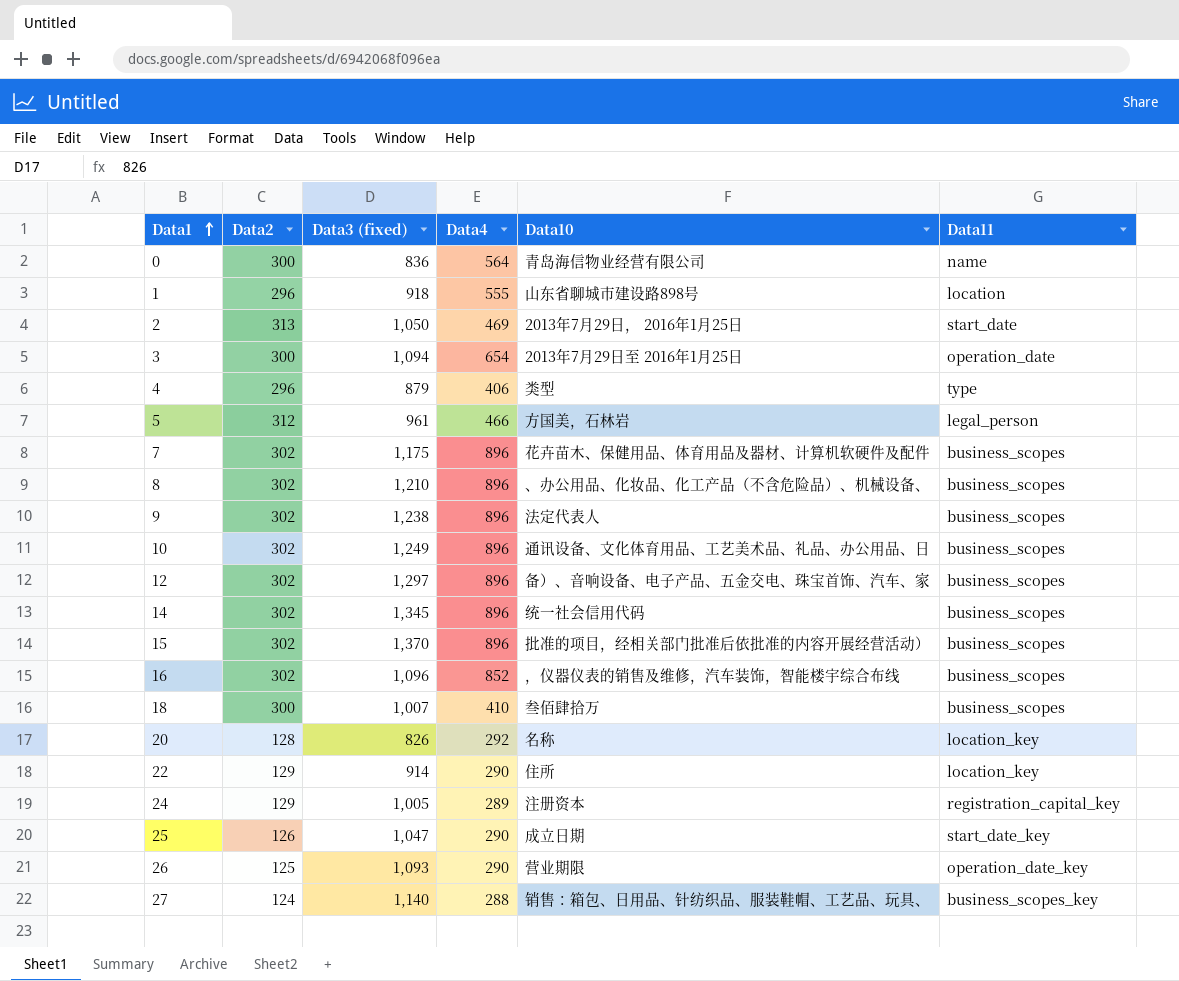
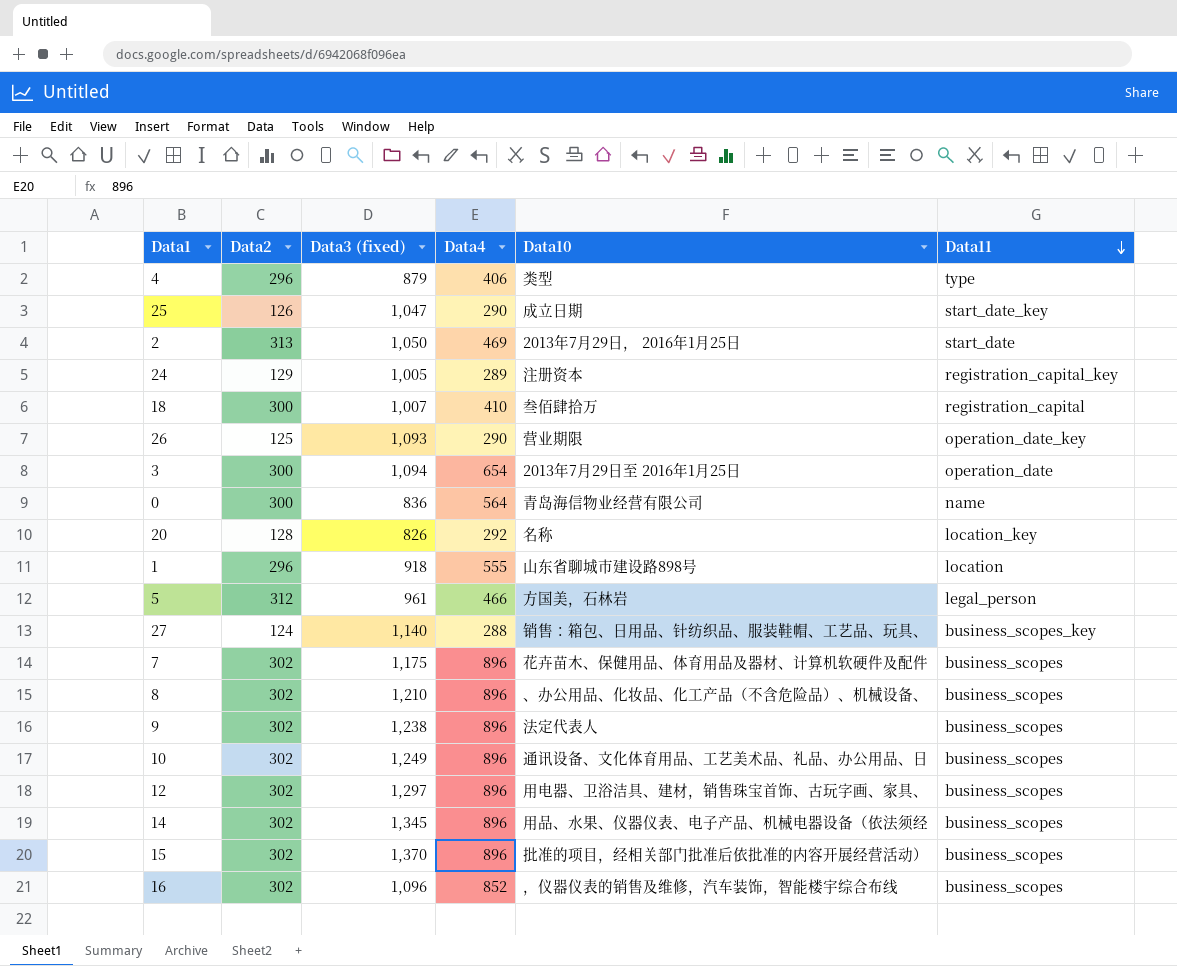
row order: Data1 ascending -> Data11 descending
row 22: 129 | 914 | 290 | 住所 | location_key -> none
18 | Data11: business_scopes -> registration_capital
12 | Data10: 备）、音响设备、电子产品、五金交电、珠宝首饰、汽车、家 -> 用电器、卫浴洁具、建材，销售珠宝首饰、古玩字画、家具、
14 | Data10: 统一社会信用代码 -> 用品、水果、仪器仪表、电子产品、机械电器设备（依法须经

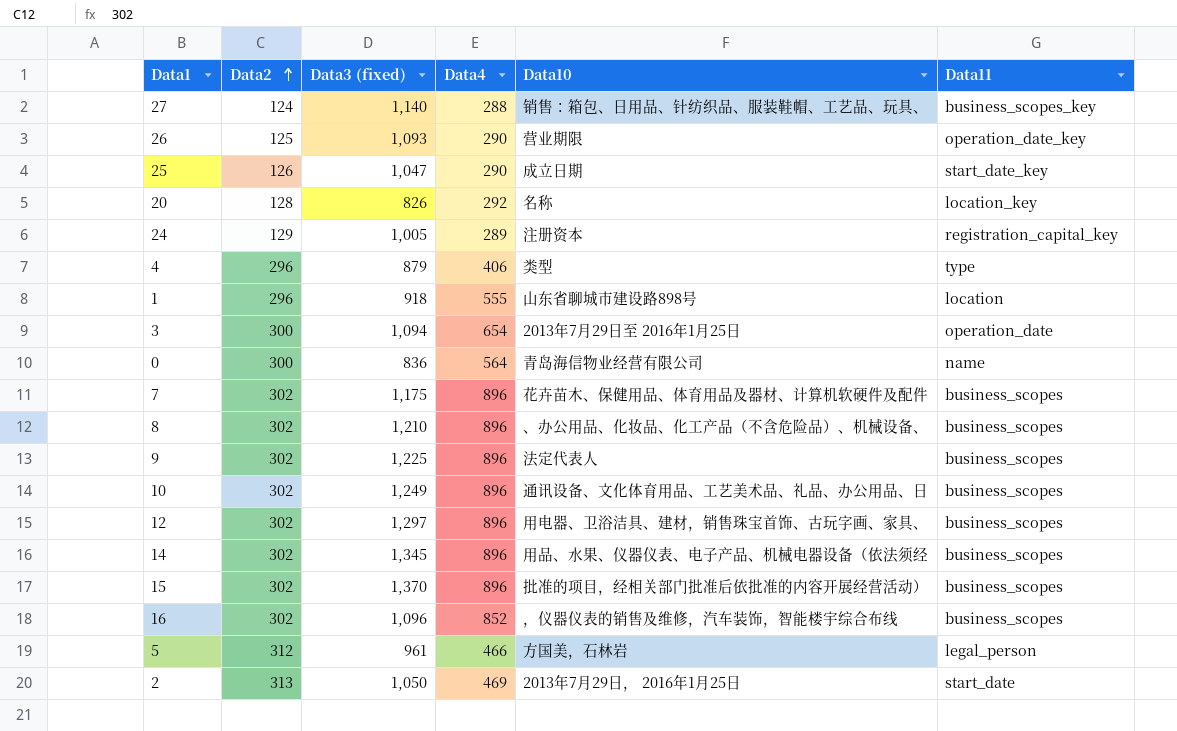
row order: Data11 descending -> Data2 ascending
row 18: 300 | 1,007 | 410 | 叁佰肆拾万 | registration_capital -> none
9 | Data3 (fixed): 1,238 -> 1,225

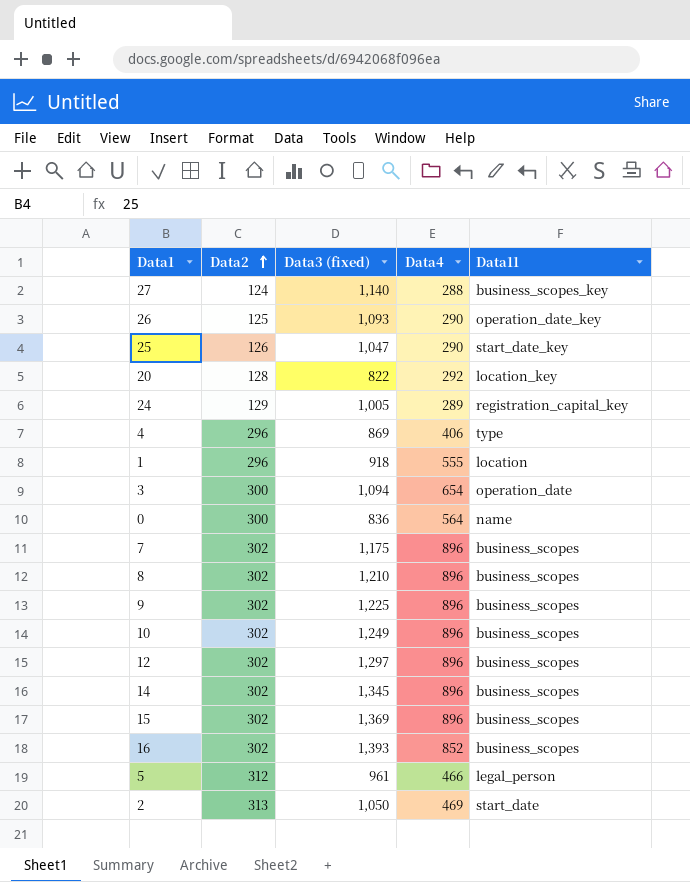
column Data10 | position: 5 -> none
20 | Data3 (fixed): 826 -> 822
4 | Data3 (fixed): 879 -> 869
15 | Data3 (fixed): 1,370 -> 1,369
16 | Data3 (fixed): 1,096 -> 1,393

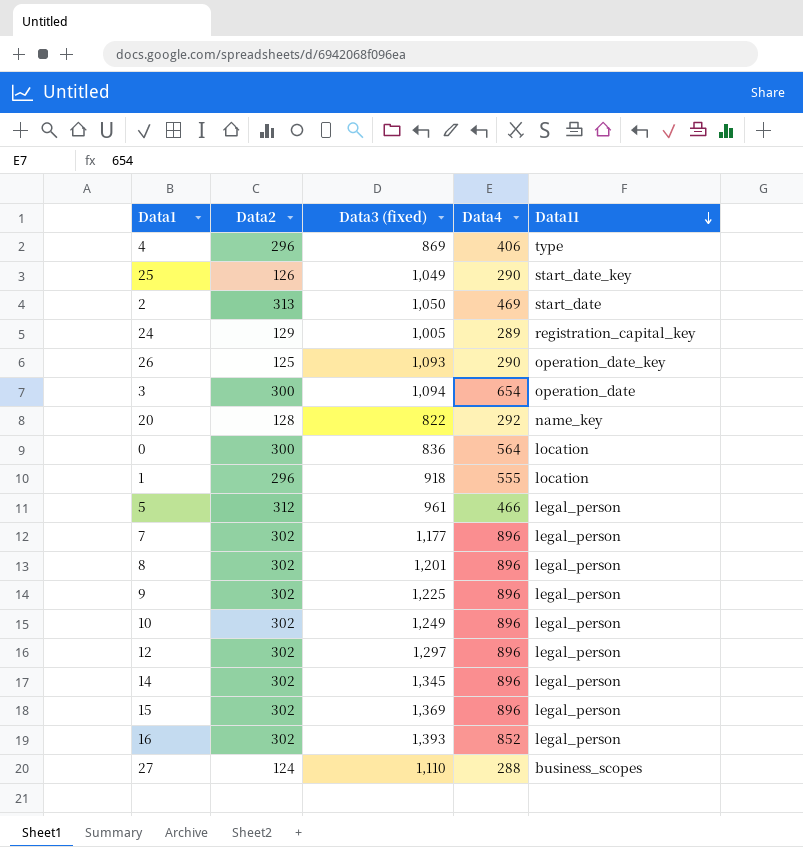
row order: Data2 ascending -> Data11 descending
25 | Data3 (fixed): 1,047 -> 1,049
20 | Data11: location_key -> name_key
0 | Data11: name -> location
7 | Data3 (fixed): 1,175 -> 1,177
7 | Data11: business_scopes -> legal_person
8 | Data3 (fixed): 1,210 -> 1,201
8 | Data11: business_scopes -> legal_person
9 | Data11: business_scopes -> legal_person
10 | Data11: business_scopes -> legal_person
12 | Data11: business_scopes -> legal_person
14 | Data11: business_scopes -> legal_person
15 | Data11: business_scopes -> legal_person
16 | Data11: business_scopes -> legal_person
27 | Data3 (fixed): 1,140 -> 1,110
27 | Data11: business_scopes_key -> business_scopes

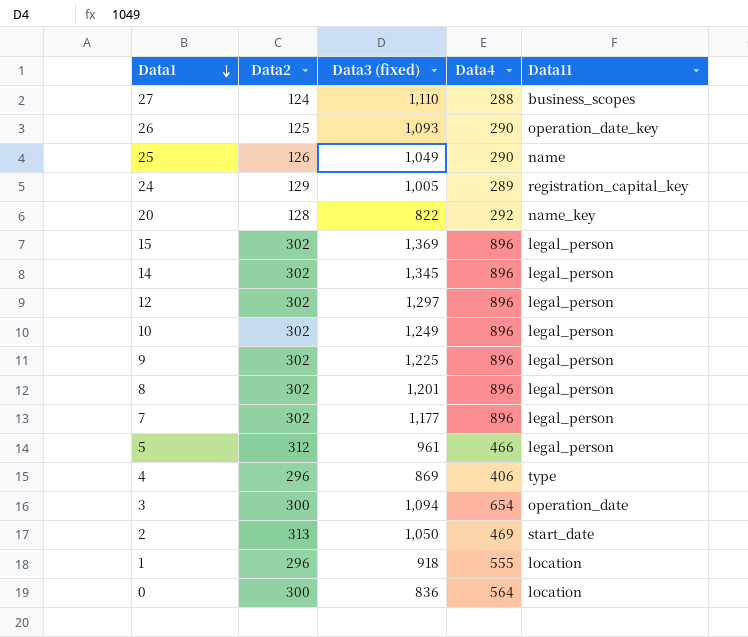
row order: Data11 descending -> Data1 descending
row 16: 302 | 1,393 | 852 | legal_person -> none
25 | Data11: start_date_key -> name

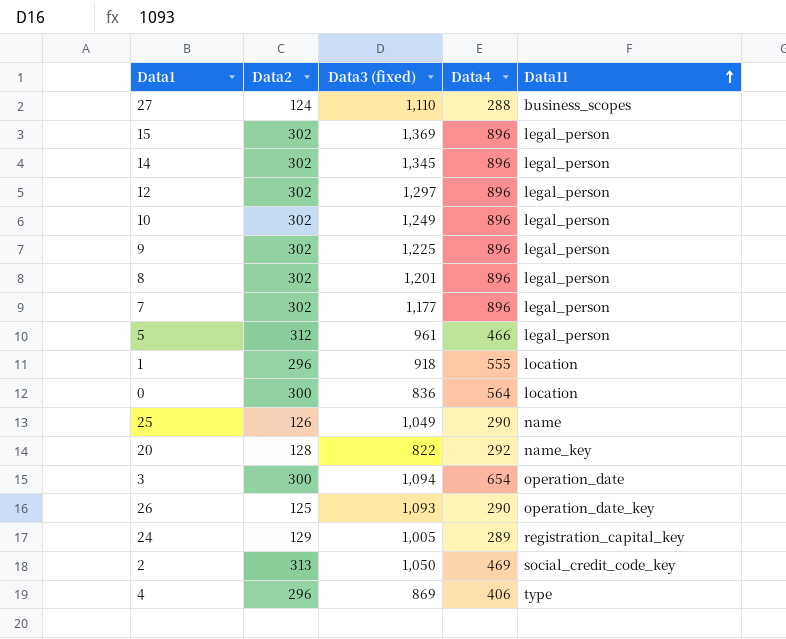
row order: Data1 descending -> Data11 ascending
2 | Data11: start_date -> social_credit_code_key

